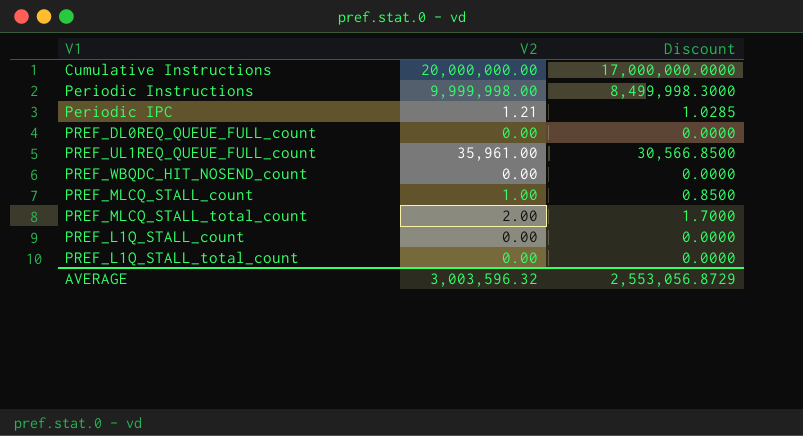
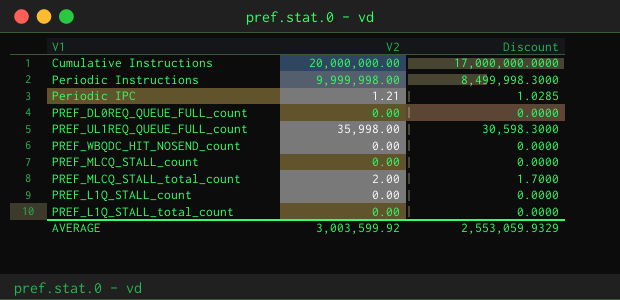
PREF_UL1REQ_QUEUE_FULL_count | V2: 35,961.00 -> 35,998.00
PREF_UL1REQ_QUEUE_FULL_count | Discount: 30,566.8500 -> 30,598.3000
PREF_MLCQ_STALL_count | V2: 1.00 -> 0.00
PREF_MLCQ_STALL_count | Discount: 0.8500 -> 0.0000
AVERAGE | V2: 3,003,596.32 -> 3,003,599.92
AVERAGE | Discount: 2,553,056.8729 -> 2,553,059.9329

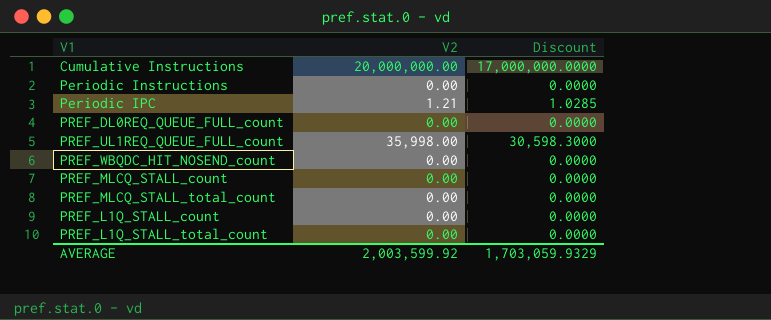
Periodic Instructions | V2: 9,999,998.00 -> 0.00
Periodic Instructions | Discount: 8,499,998.3000 -> 0.0000
PREF_MLCQ_STALL_total_count | V2: 2.00 -> 0.00
PREF_MLCQ_STALL_total_count | Discount: 1.7000 -> 0.0000
AVERAGE | V2: 3,003,599.92 -> 2,003,599.92
AVERAGE | Discount: 2,553,059.9329 -> 1,703,059.9329

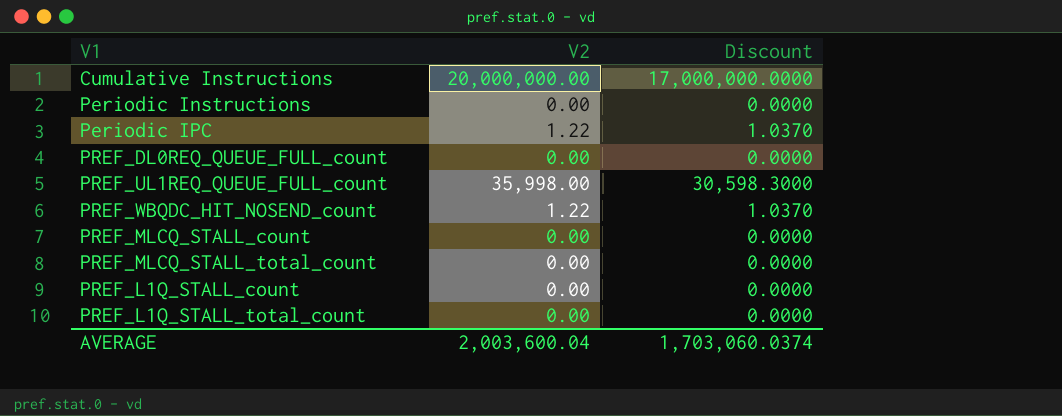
Periodic IPC | V2: 1.21 -> 1.22
Periodic IPC | Discount: 1.0285 -> 1.0370
PREF_WBQDC_HIT_NOSEND_count | V2: 0.00 -> 1.22
PREF_WBQDC_HIT_NOSEND_count | Discount: 0.0000 -> 1.0370
AVERAGE | V2: 2,003,599.92 -> 2,003,600.04
AVERAGE | Discount: 1,703,059.9329 -> 1,703,060.0374

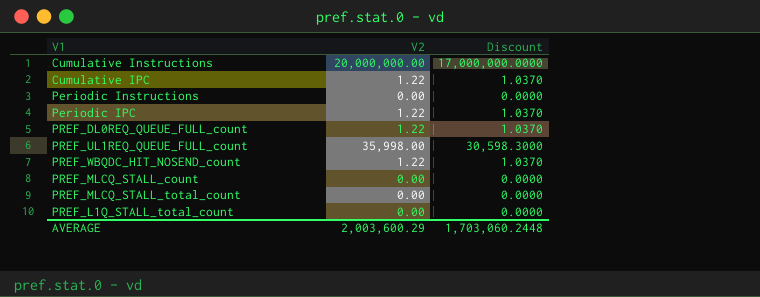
row PREF_L1Q_STALL_count: 0.00 | 0.0000 -> none
row Cumulative IPC: none -> 1.22 | 1.0370
PREF_DL0REQ_QUEUE_FULL_count | V2: 0.00 -> 1.22
PREF_DL0REQ_QUEUE_FULL_count | Discount: 0.0000 -> 1.0370
AVERAGE | V2: 2,003,600.04 -> 2,003,600.29
AVERAGE | Discount: 1,703,060.0374 -> 1,703,060.2448

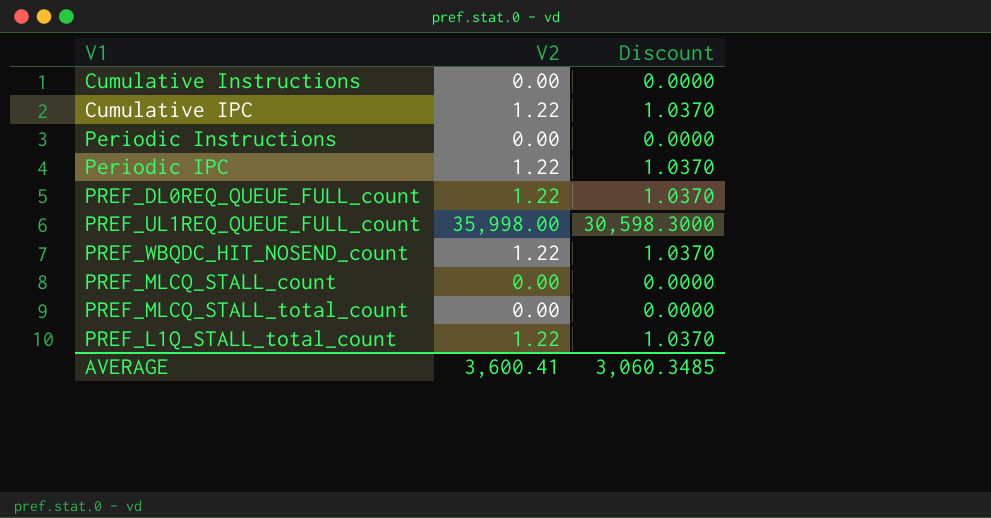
Cumulative Instructions | V2: 20,000,000.00 -> 0.00
Cumulative Instructions | Discount: 17,000,000.0000 -> 0.0000
PREF_L1Q_STALL_total_count | V2: 0.00 -> 1.22
PREF_L1Q_STALL_total_count | Discount: 0.0000 -> 1.0370
AVERAGE | V2: 2,003,600.29 -> 3,600.41
AVERAGE | Discount: 1,703,060.2448 -> 3,060.3485

